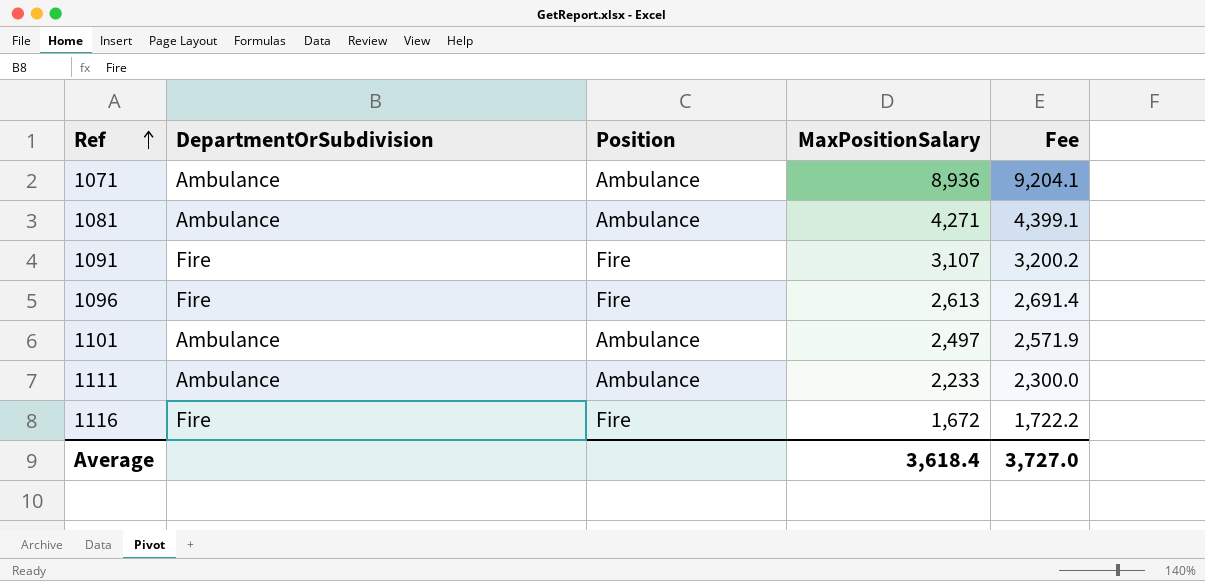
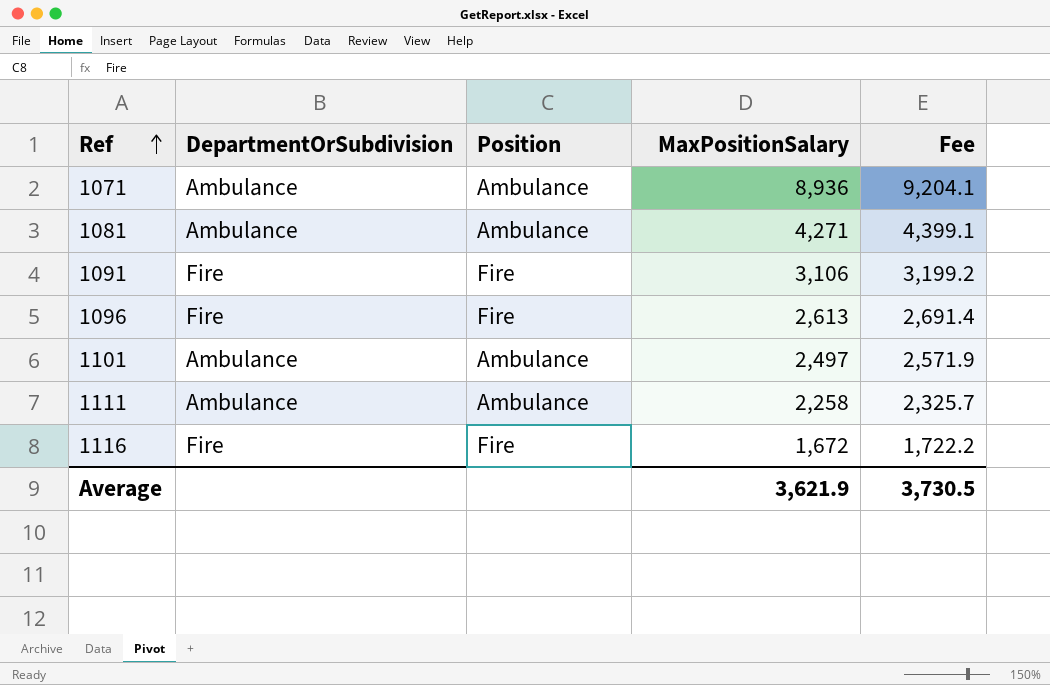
1091 | MaxPositionSalary: 3,107 -> 3,106
1091 | Fee: 3,200.2 -> 3,199.2
1111 | MaxPositionSalary: 2,233 -> 2,258
1111 | Fee: 2,300.0 -> 2,325.7
Average | MaxPositionSalary: 3,618.4 -> 3,621.9
Average | Fee: 3,727.0 -> 3,730.5

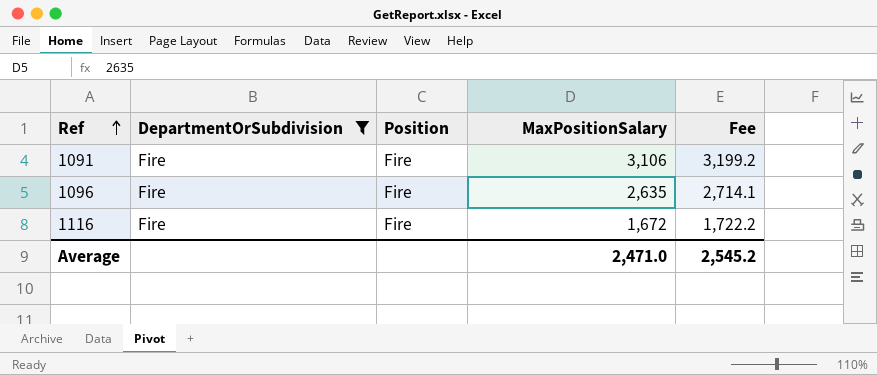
filter: none -> DepartmentOrSubdivision = Fire
1096 | MaxPositionSalary: 2,613 -> 2,635
1096 | Fee: 2,691.4 -> 2,714.1
Average | MaxPositionSalary: 3,621.9 -> 2,471.0
Average | Fee: 3,730.5 -> 2,545.2

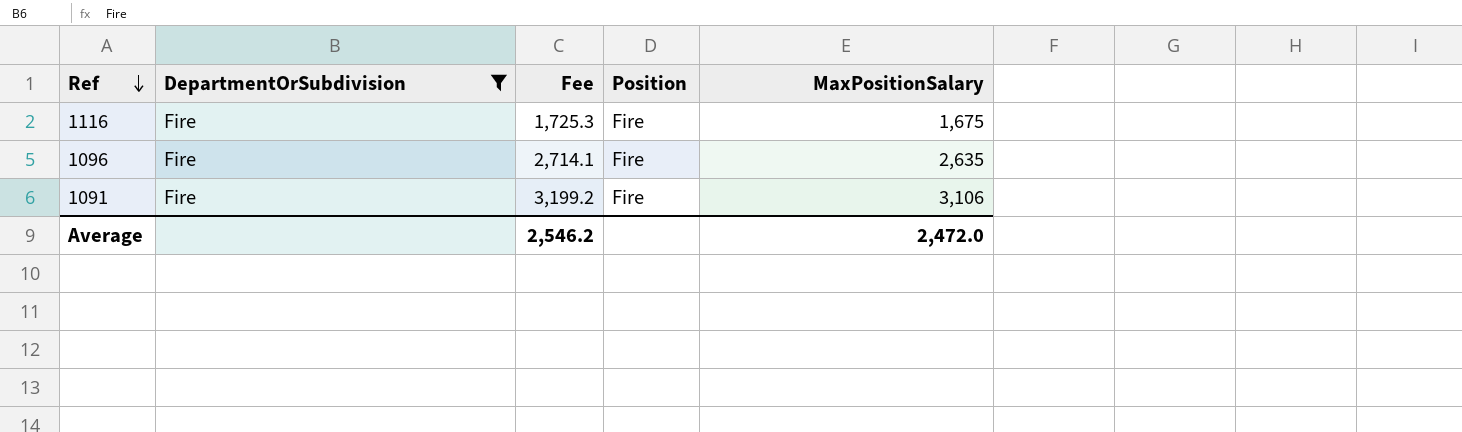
row order: Ref ascending -> Ref descending
column Fee | position: 5 -> 3
1116 | Fee: 1,722.2 -> 1,725.3
1116 | MaxPositionSalary: 1,672 -> 1,675
Average | Fee: 2,545.2 -> 2,546.2
Average | MaxPositionSalary: 2,471.0 -> 2,472.0

